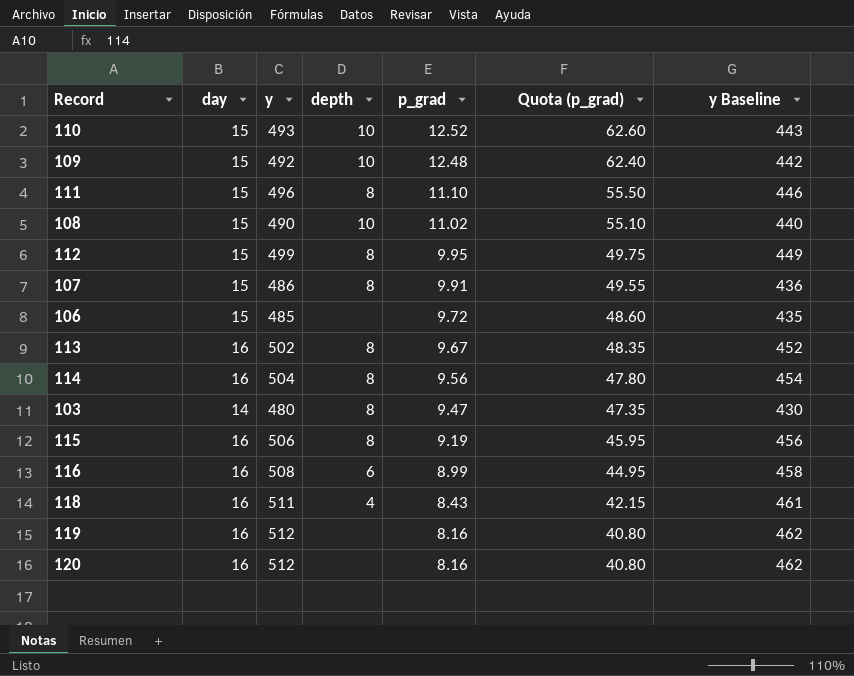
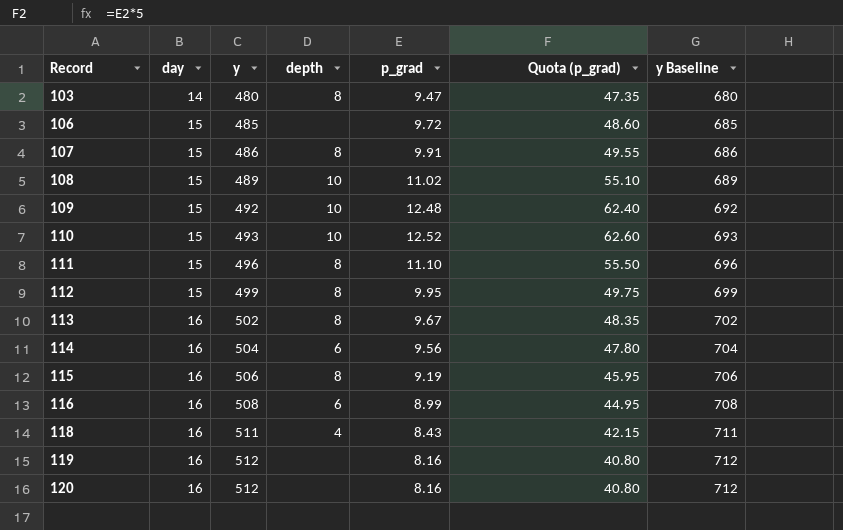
row order: p_grad descending -> Record ascending
column y Baseline | formula: [y] - 50 -> [y] + 200
108 | y: 490 -> 489
114 | depth: 8 -> 6

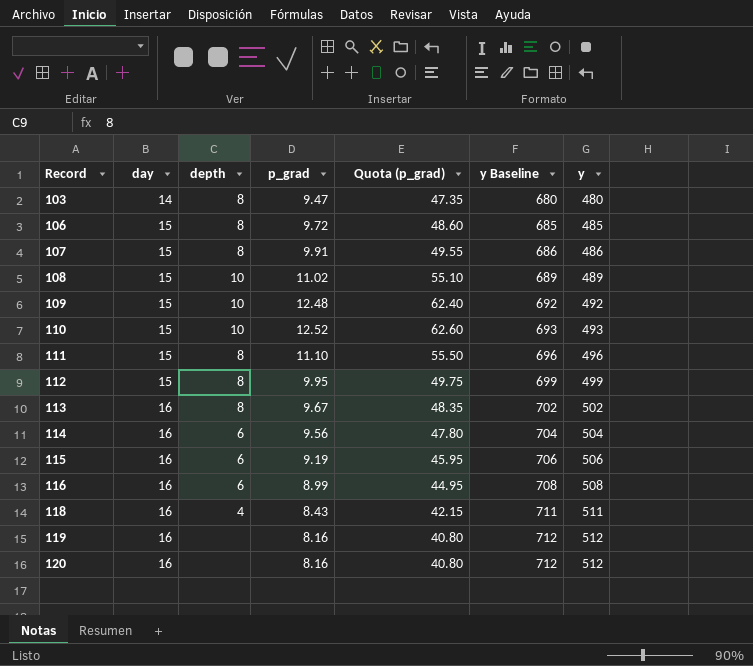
column y | position: 3 -> 7
106 | depth: none -> 8
115 | depth: 8 -> 6

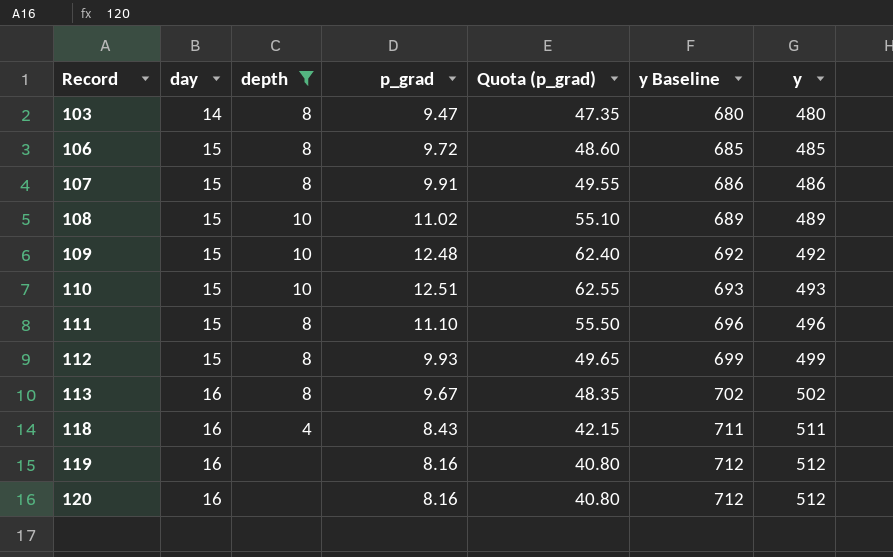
filter: none -> depth != 6
110 | p_grad: 12.52 -> 12.51
110 | Quota (p_grad): 62.60 -> 62.55
112 | p_grad: 9.95 -> 9.93
112 | Quota (p_grad): 49.75 -> 49.65

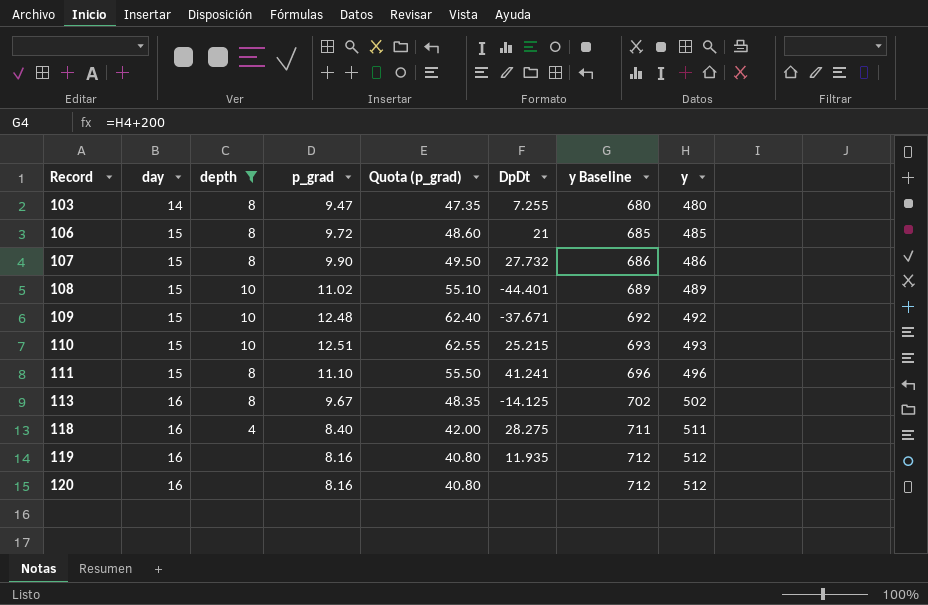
column DpDt | position: none -> 6
row 112: 15 | 8 | 9.93 | 49.65 | 699 | 499 -> none
107 | p_grad: 9.91 -> 9.90
107 | Quota (p_grad): 49.55 -> 49.50
118 | p_grad: 8.43 -> 8.40
118 | Quota (p_grad): 42.15 -> 42.00

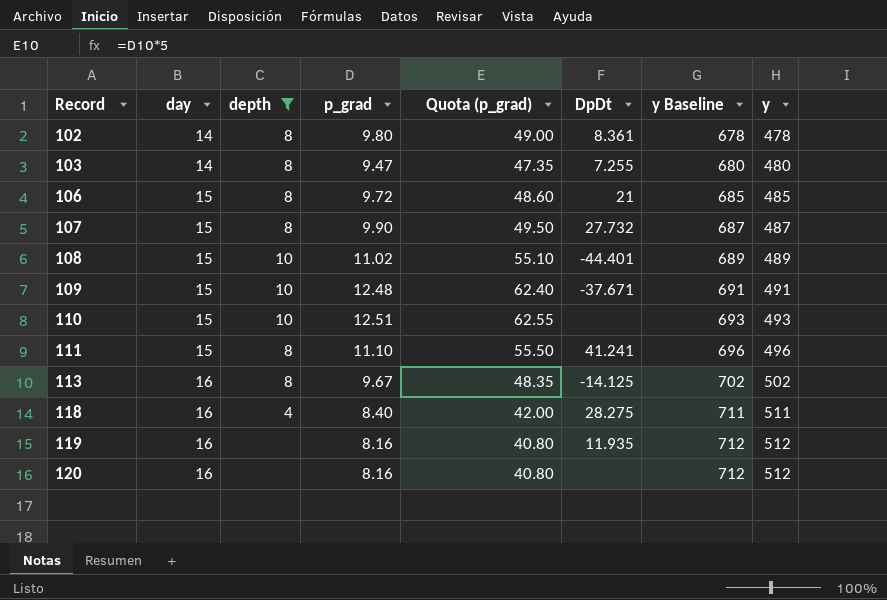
row 102: none -> 14 | 8 | 9.80 | 49.00 | 8.361 | 678 | 478
107 | y Baseline: 686 -> 687
107 | y: 486 -> 487
109 | y Baseline: 692 -> 691
109 | y: 492 -> 491
110 | DpDt: 25.215 -> none

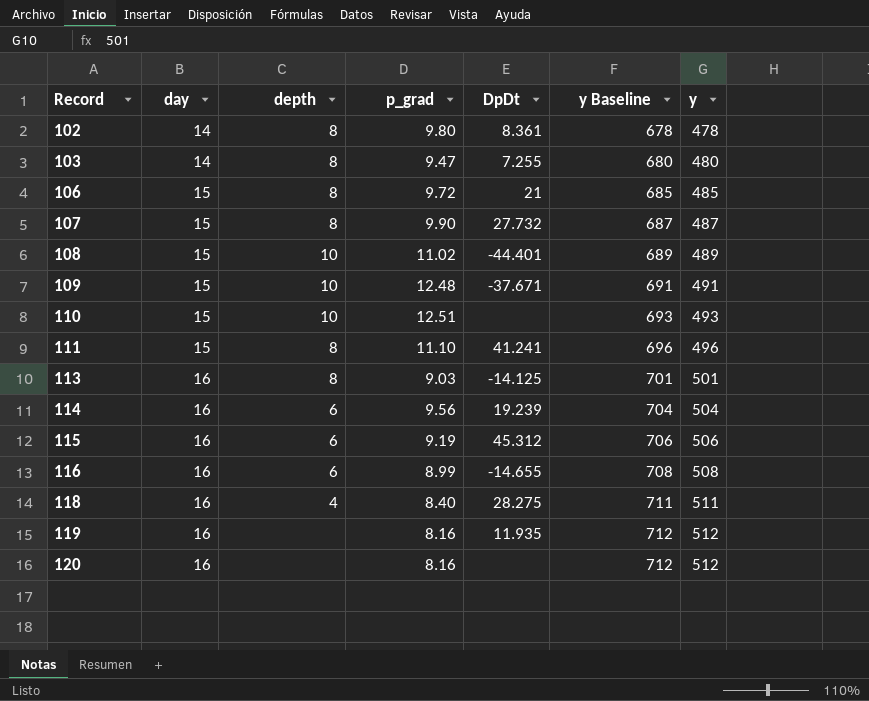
filter: depth != 6 -> none
column Quota (p_grad) | formula: [p_grad] * 5 -> none
113 | p_grad: 9.67 -> 9.03
113 | y Baseline: 702 -> 701
113 | y: 502 -> 501

